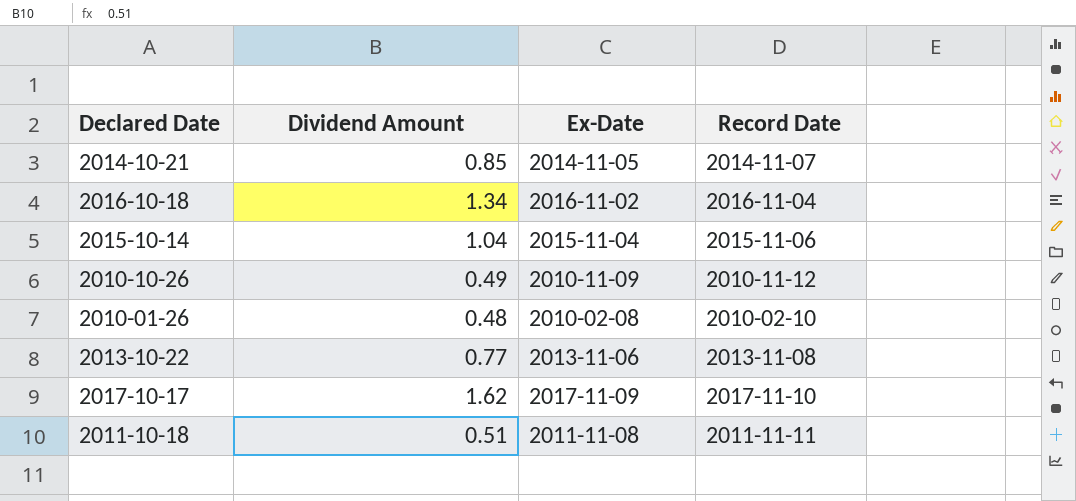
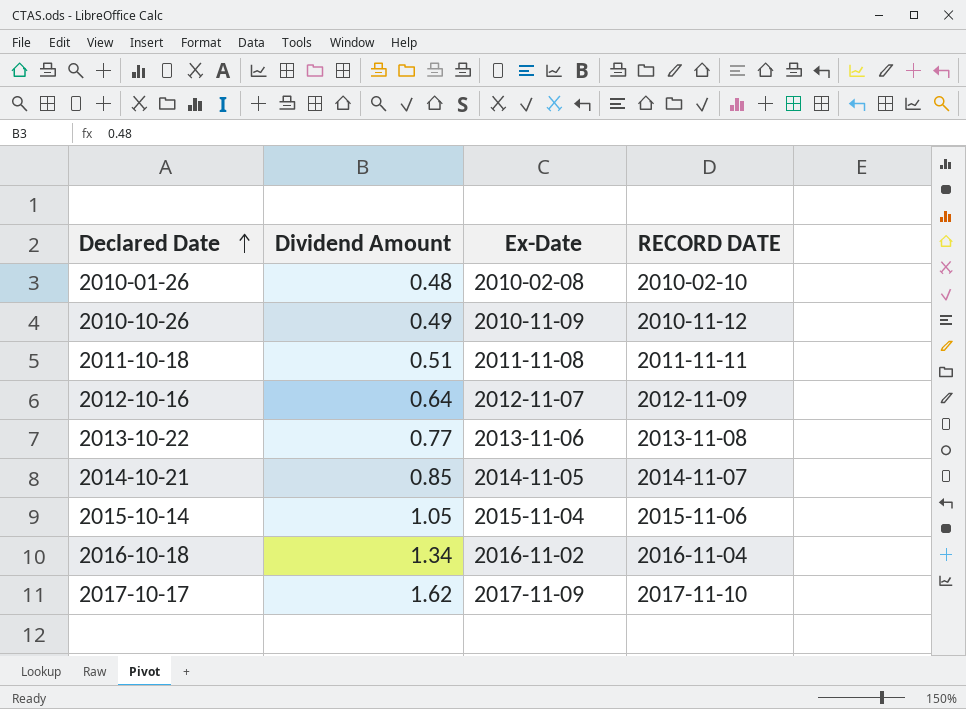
row order: none -> Declared Date ascending
column name: Record Date -> RECORD DATE
row 2012-10-16: none -> 0.64 | 2012-11-07 | 2012-11-09
2015-10-14 | Dividend Amount: 1.04 -> 1.05

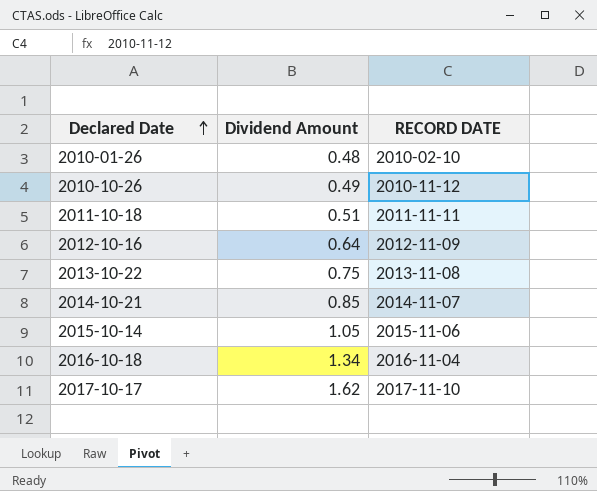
column Ex-Date | position: 3 -> none
2013-10-22 | Dividend Amount: 0.77 -> 0.75

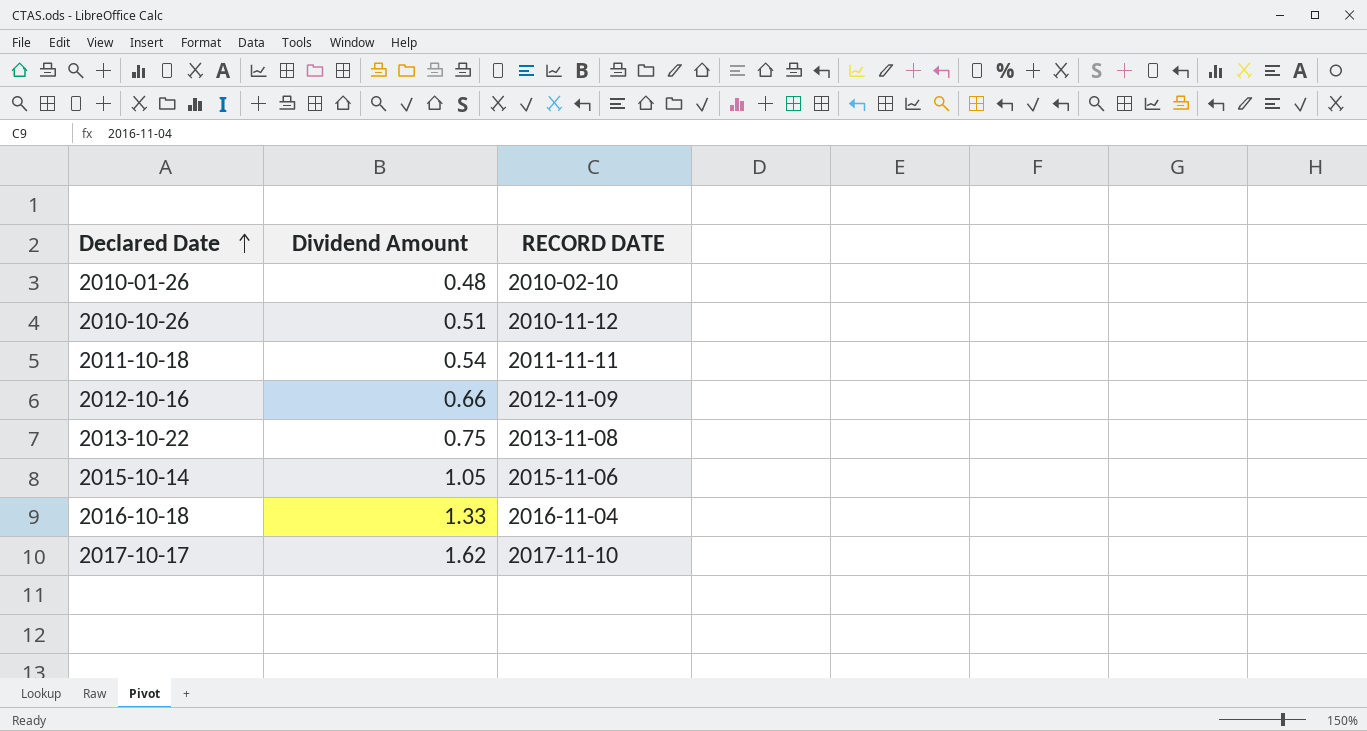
row 2014-10-21: 0.85 | 2014-11-07 -> none
2010-10-26 | Dividend Amount: 0.49 -> 0.51
2011-10-18 | Dividend Amount: 0.51 -> 0.54
2012-10-16 | Dividend Amount: 0.64 -> 0.66
2016-10-18 | Dividend Amount: 1.34 -> 1.33

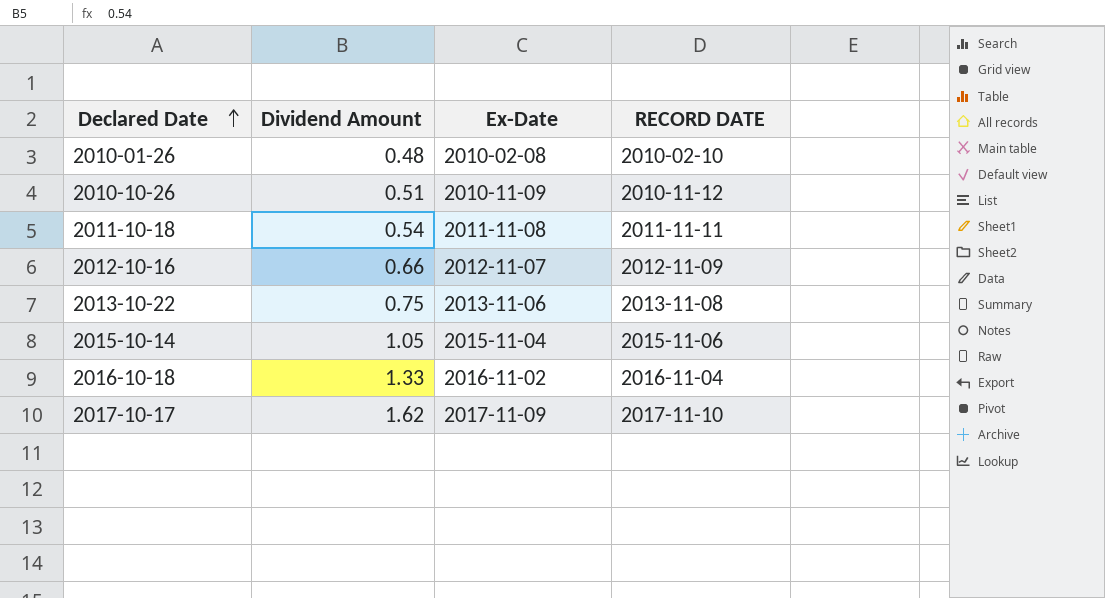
column Ex-Date | position: none -> 3

